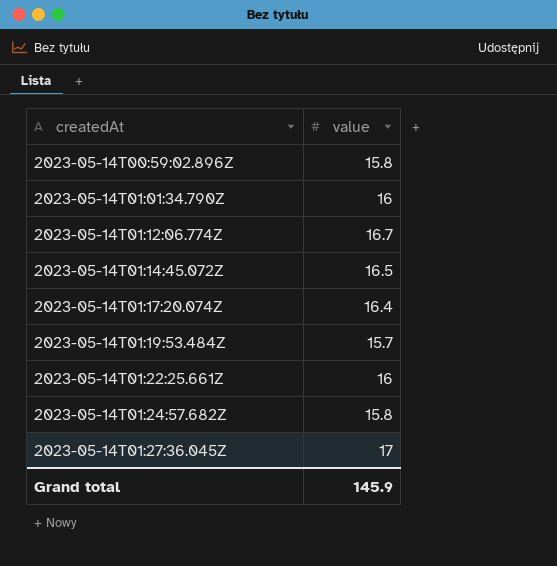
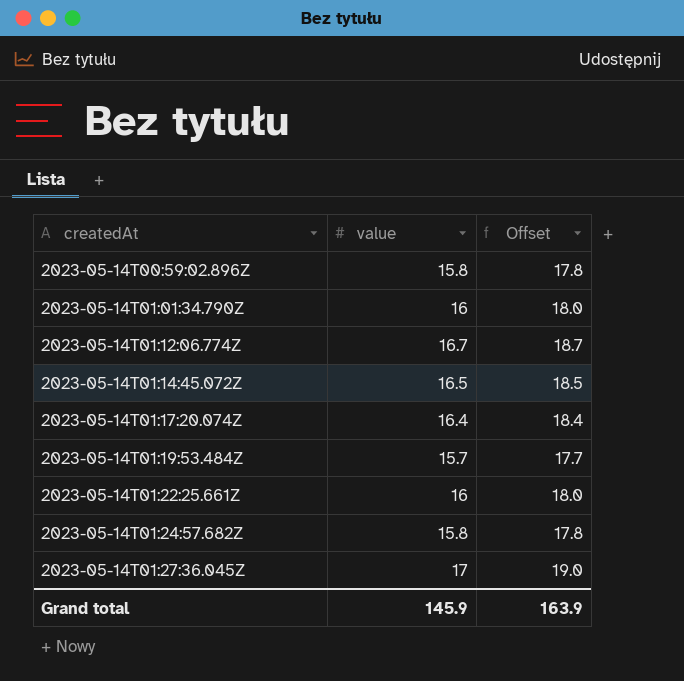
column Offset | formula: none -> [value] + 2

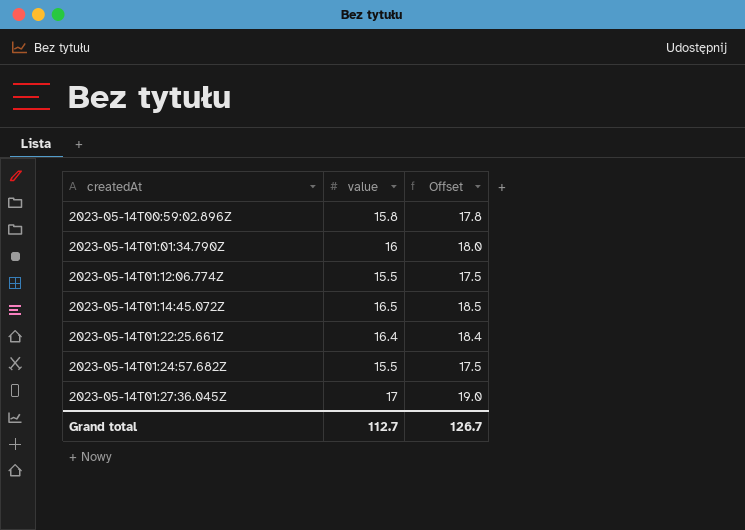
row 2023-05-14T01:17:20.074Z: 16.4 | 18.4 -> none
row 2023-05-14T01:19:53.484Z: 15.7 | 17.7 -> none
2023-05-14T01:12:06.774Z | value: 16.7 -> 15.5
2023-05-14T01:12:06.774Z | Offset: 18.7 -> 17.5
2023-05-14T01:22:25.661Z | value: 16 -> 16.4
2023-05-14T01:22:25.661Z | Offset: 18.0 -> 18.4
2023-05-14T01:24:57.682Z | value: 15.8 -> 15.5
2023-05-14T01:24:57.682Z | Offset: 17.8 -> 17.5
Grand total | value: 145.9 -> 112.7
Grand total | Offset: 163.9 -> 126.7

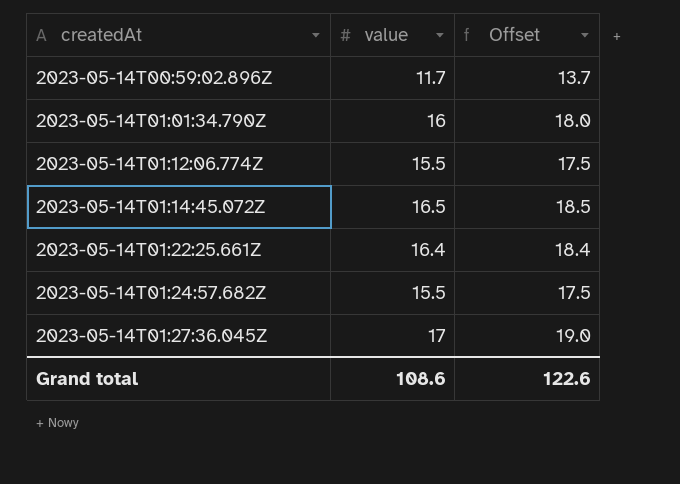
2023-05-14T00:59:02.896Z | value: 15.8 -> 11.7
2023-05-14T00:59:02.896Z | Offset: 17.8 -> 13.7
Grand total | value: 112.7 -> 108.6
Grand total | Offset: 126.7 -> 122.6

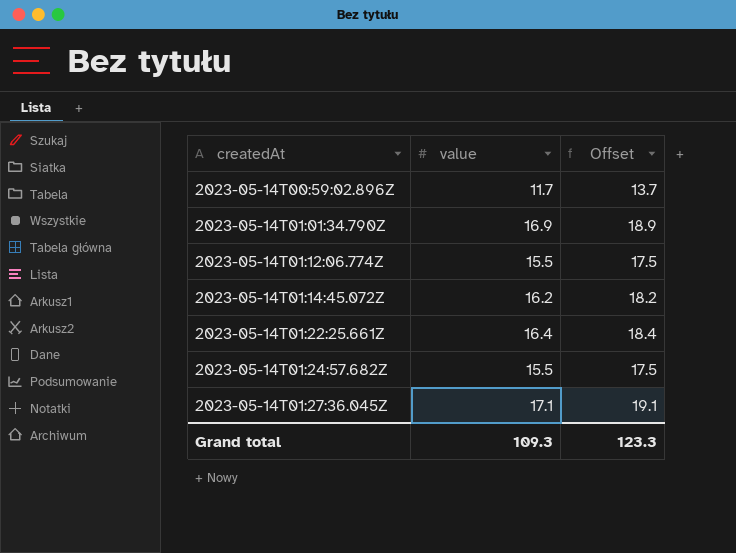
2023-05-14T01:01:34.790Z | value: 16 -> 16.9
2023-05-14T01:01:34.790Z | Offset: 18.0 -> 18.9
2023-05-14T01:14:45.072Z | value: 16.5 -> 16.2
2023-05-14T01:14:45.072Z | Offset: 18.5 -> 18.2
2023-05-14T01:27:36.045Z | value: 17 -> 17.1
2023-05-14T01:27:36.045Z | Offset: 19.0 -> 19.1
Grand total | value: 108.6 -> 109.3
Grand total | Offset: 122.6 -> 123.3

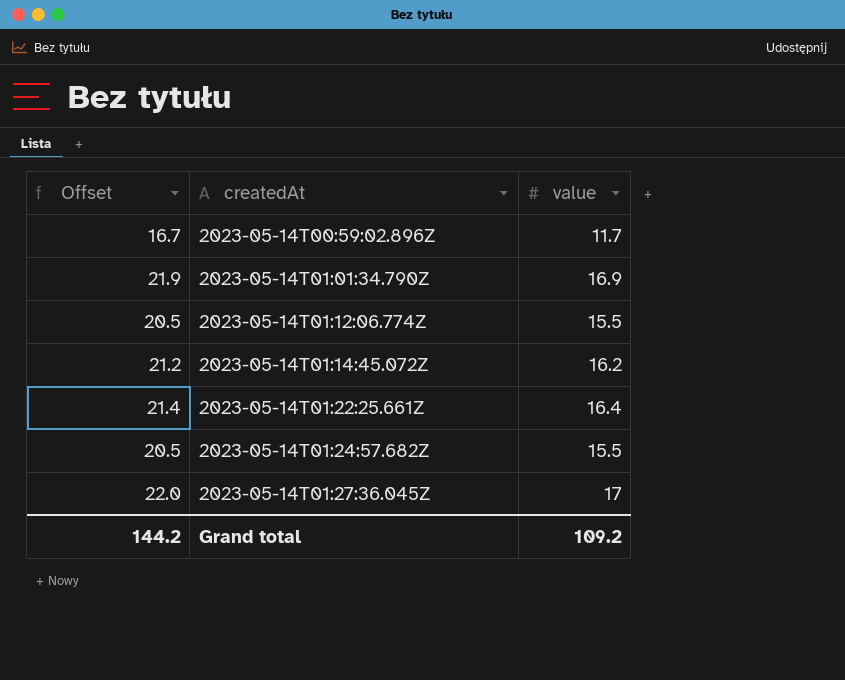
column Offset | formula: [value] + 2 -> [value] + 5
column Offset | position: 3 -> 1
2023-05-14T01:27:36.045Z | value: 17.1 -> 17
Grand total | Offset: 123.3 -> 144.2
Grand total | value: 109.3 -> 109.2

